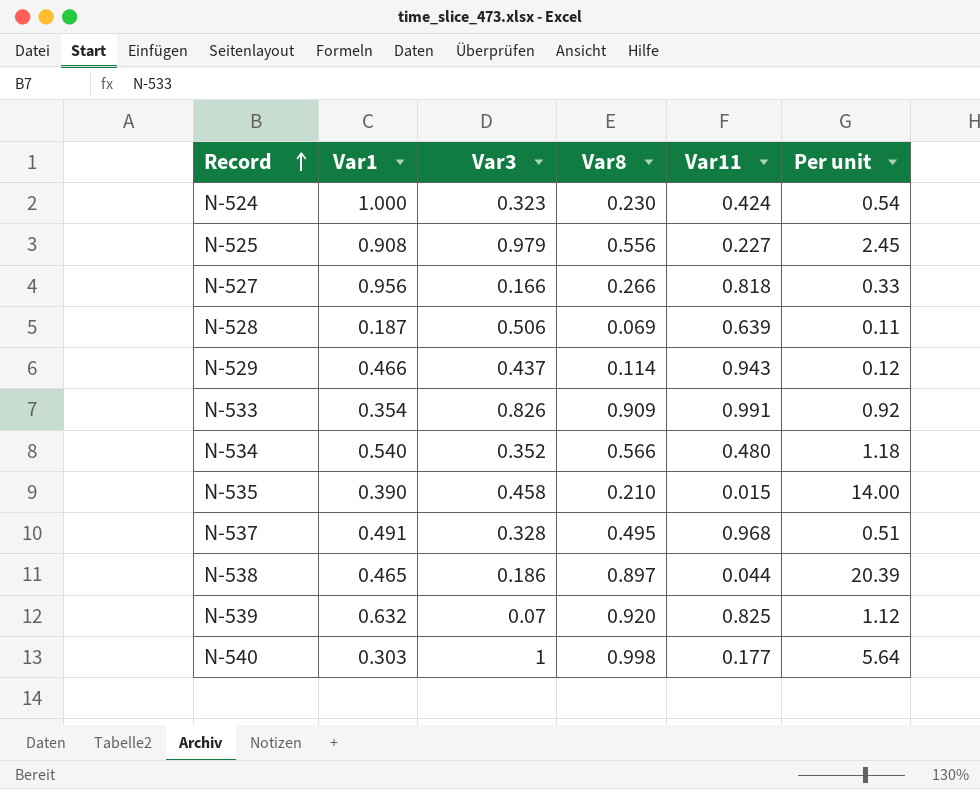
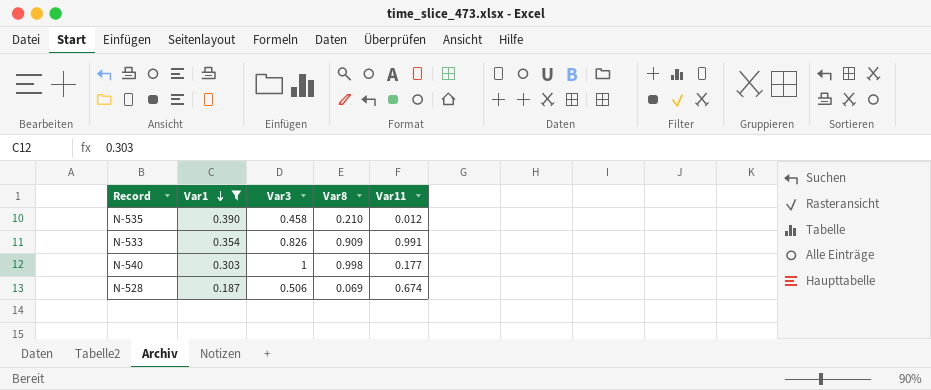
filter: none -> Var1 <= 0.390
row order: Record ascending -> Var1 descending
column Per unit | formula: [Var8] / [Var11] -> none
N-535 | Var11: 0.015 -> 0.012
N-528 | Var11: 0.639 -> 0.674

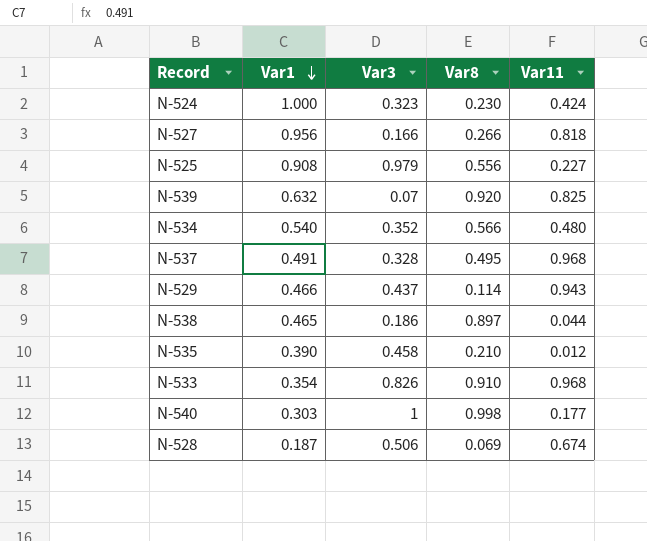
filter: Var1 <= 0.390 -> none
N-533 | Var8: 0.909 -> 0.910
N-533 | Var11: 0.991 -> 0.968

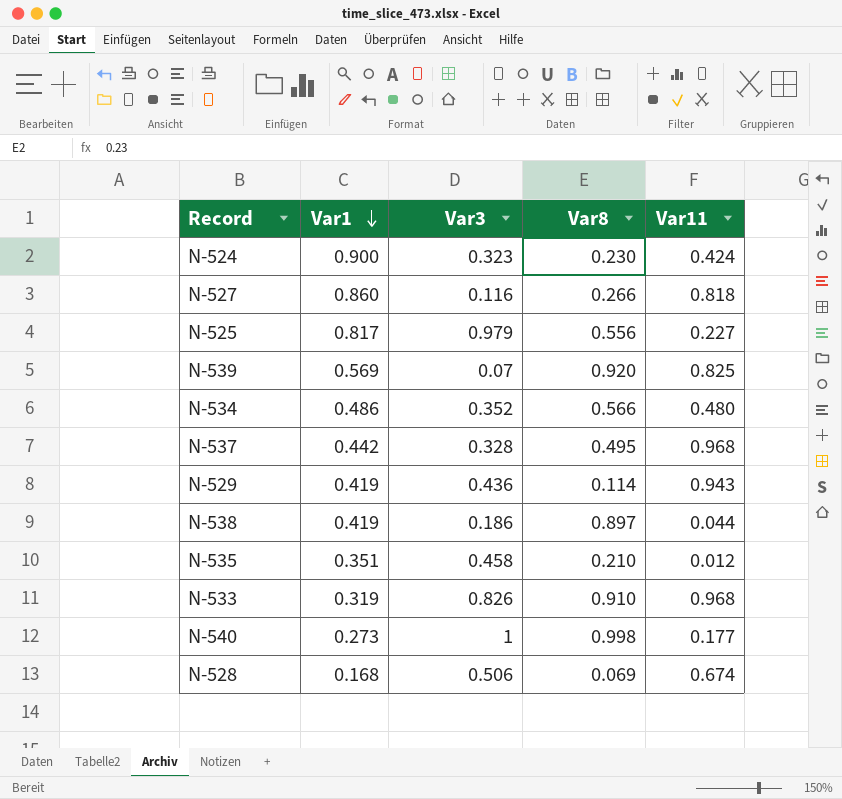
N-524 | Var1: 1.000 -> 0.900
N-527 | Var1: 0.956 -> 0.860
N-527 | Var3: 0.166 -> 0.116
N-525 | Var1: 0.908 -> 0.817
N-539 | Var1: 0.632 -> 0.569
N-534 | Var1: 0.540 -> 0.486
N-537 | Var1: 0.491 -> 0.442
N-529 | Var1: 0.466 -> 0.419
N-529 | Var3: 0.437 -> 0.436
N-538 | Var1: 0.465 -> 0.419
N-535 | Var1: 0.390 -> 0.351
N-533 | Var1: 0.354 -> 0.319
N-540 | Var1: 0.303 -> 0.273
N-528 | Var1: 0.187 -> 0.168

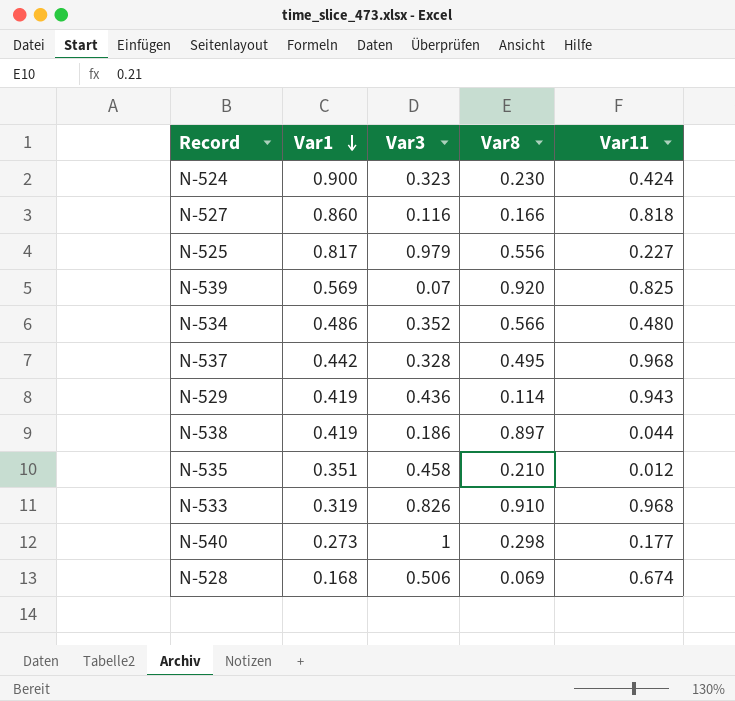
N-527 | Var8: 0.266 -> 0.166
N-540 | Var8: 0.998 -> 0.298

